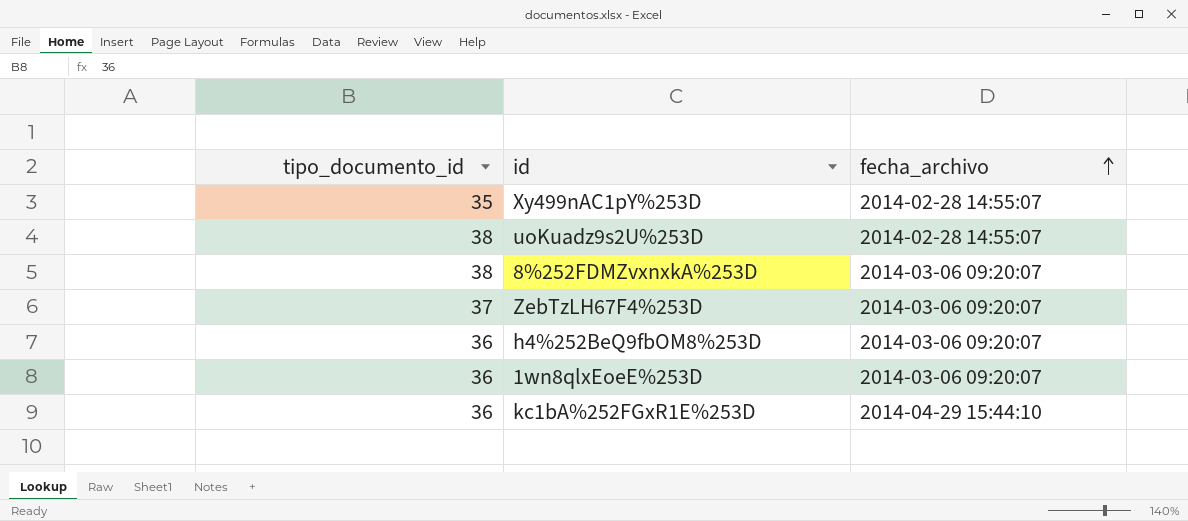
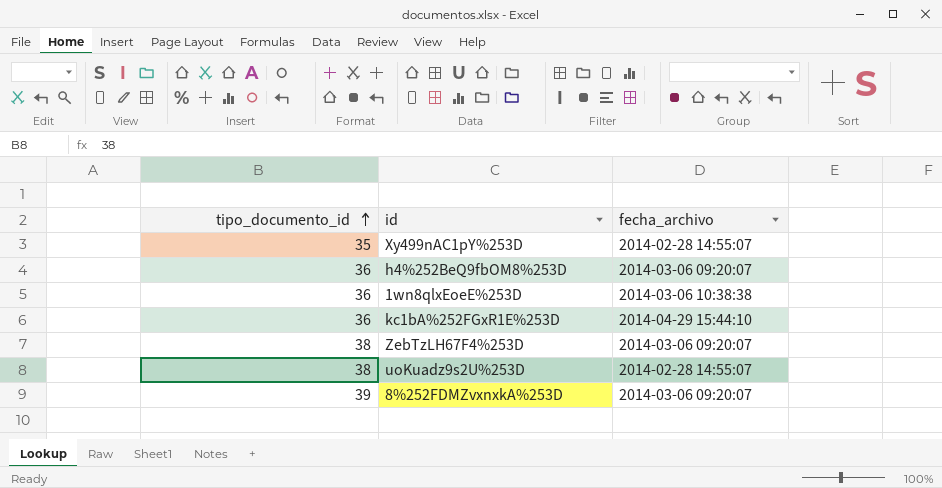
row order: fecha_archivo ascending -> tipo_documento_id ascending
1wn8qlxEoeE%253D | fecha_archivo: 2014-03-06 09:20:07 -> 2014-03-06 10:38:38
ZebTzLH67F4%253D | tipo_documento_id: 37 -> 38
8%252FDMZvxnxkA%253D | tipo_documento_id: 38 -> 39

